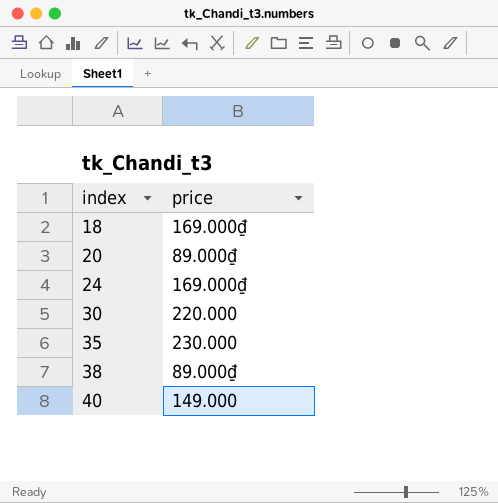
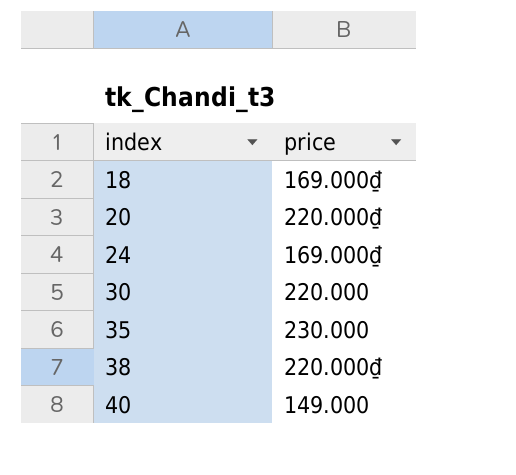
20 | price: 89.000₫ -> 220.000₫
38 | price: 89.000₫ -> 220.000₫

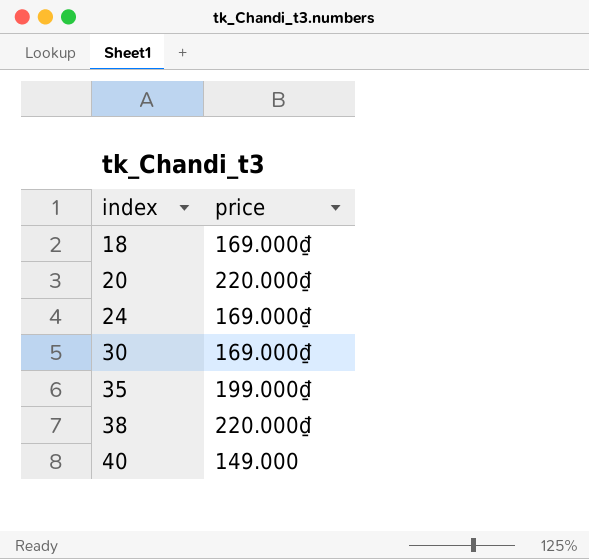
30 | price: 220.000 -> 169.000₫
35 | price: 230.000 -> 199.000₫

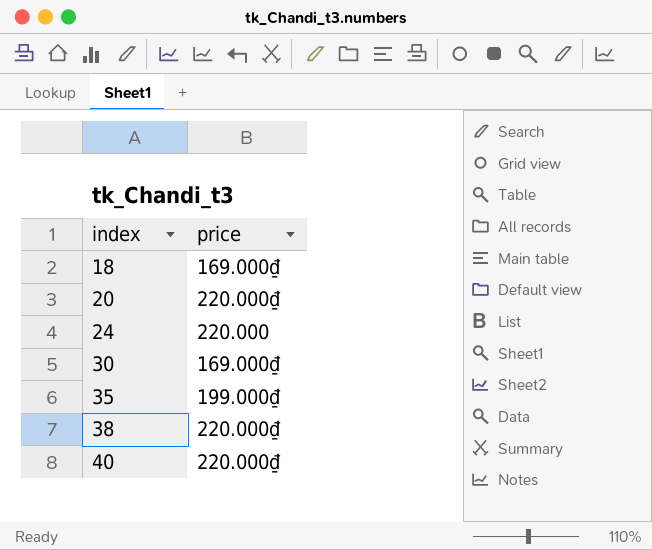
24 | price: 169.000₫ -> 220.000
40 | price: 149.000 -> 220.000₫

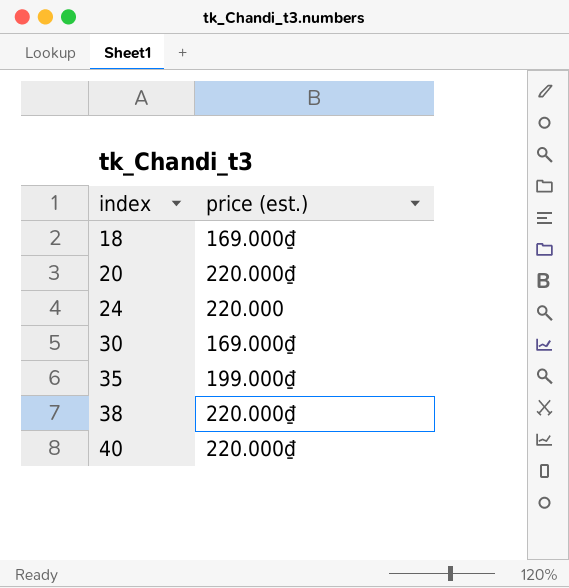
column name: price -> price (est.)

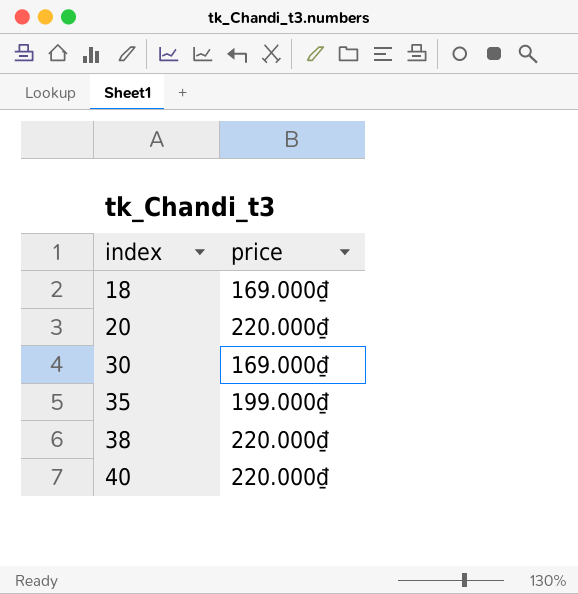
column name: price (est.) -> price
row 24: 220.000 -> none

